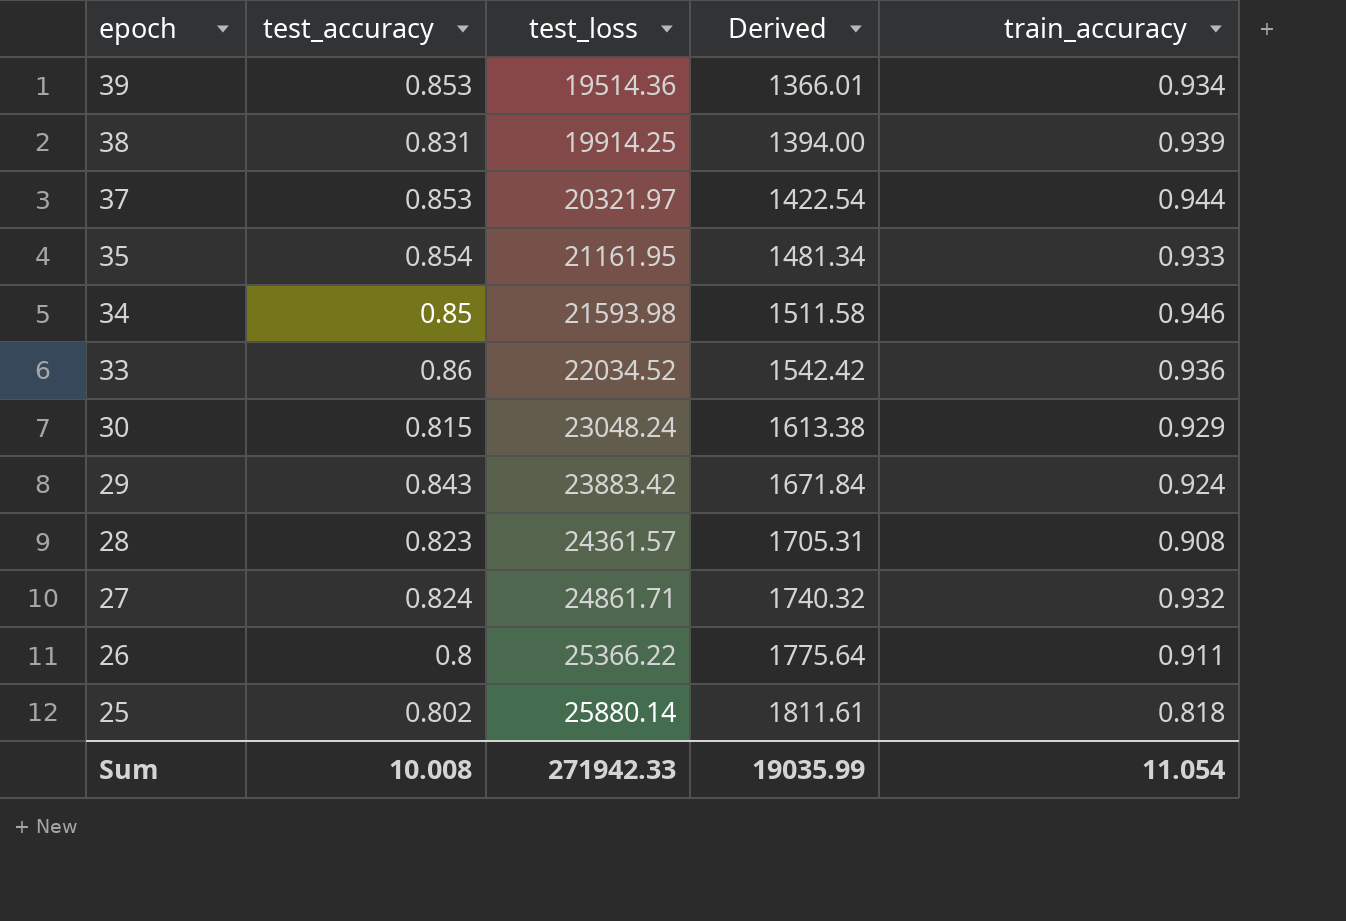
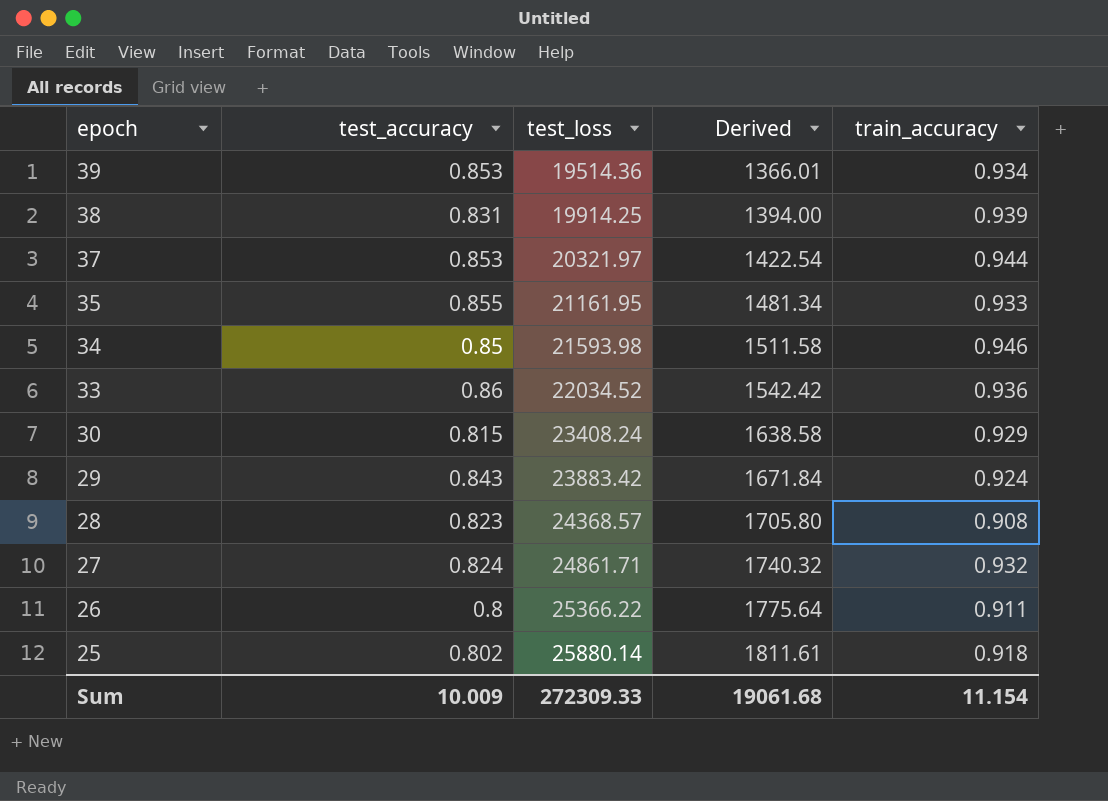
35 | test_accuracy: 0.854 -> 0.855
30 | test_loss: 23048.24 -> 23408.24
30 | Derived: 1613.38 -> 1638.58
28 | test_loss: 24361.57 -> 24368.57
28 | Derived: 1705.31 -> 1705.80
25 | train_accuracy: 0.818 -> 0.918
Sum | test_accuracy: 10.008 -> 10.009
Sum | test_loss: 271942.33 -> 272309.33
Sum | Derived: 19035.99 -> 19061.68
Sum | train_accuracy: 11.054 -> 11.154

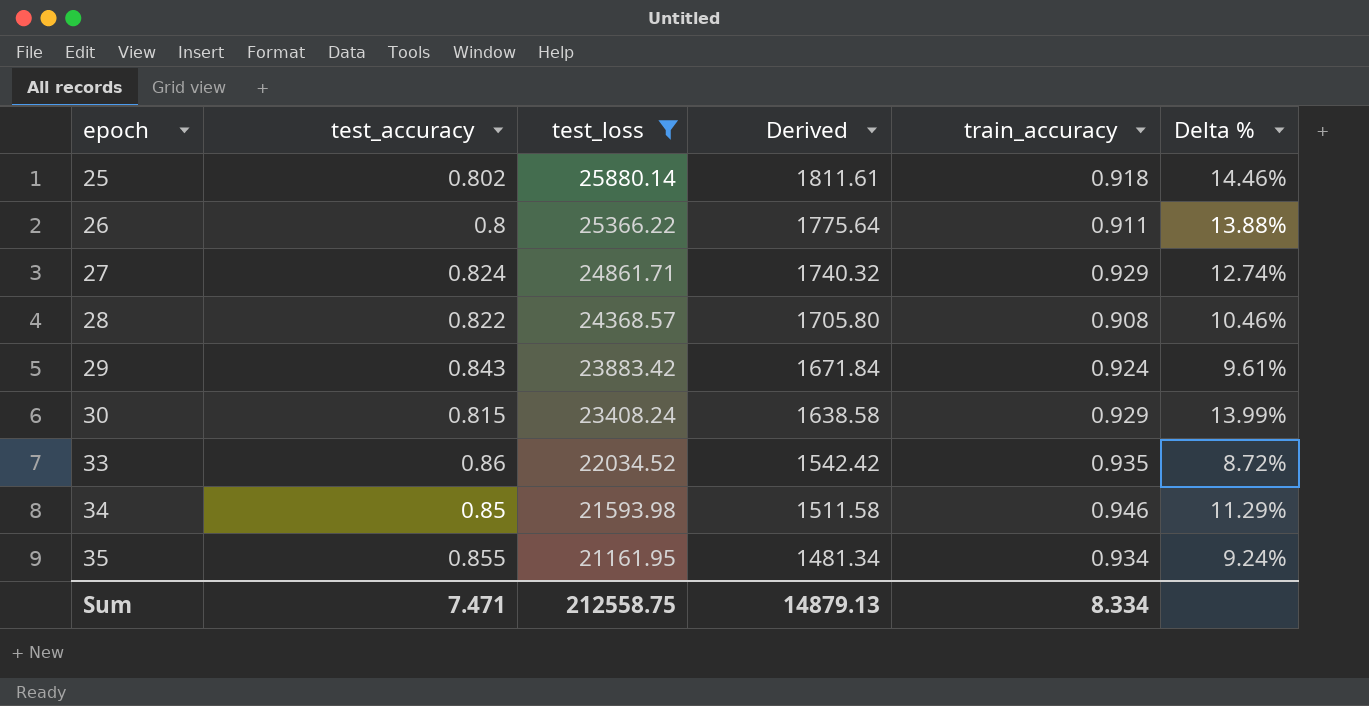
filter: none -> test_loss >= 21161.95
row order: epoch descending -> epoch ascending
column Delta % | formula: none -> ([train_accuracy] - [test_accuracy]) / [test_accuracy]
27 | train_accuracy: 0.932 -> 0.929
28 | test_accuracy: 0.823 -> 0.822
33 | train_accuracy: 0.936 -> 0.935
35 | train_accuracy: 0.933 -> 0.934
Sum | test_accuracy: 10.009 -> 7.471
Sum | test_loss: 272309.33 -> 212558.75
Sum | Derived: 19061.68 -> 14879.13
Sum | train_accuracy: 11.154 -> 8.334

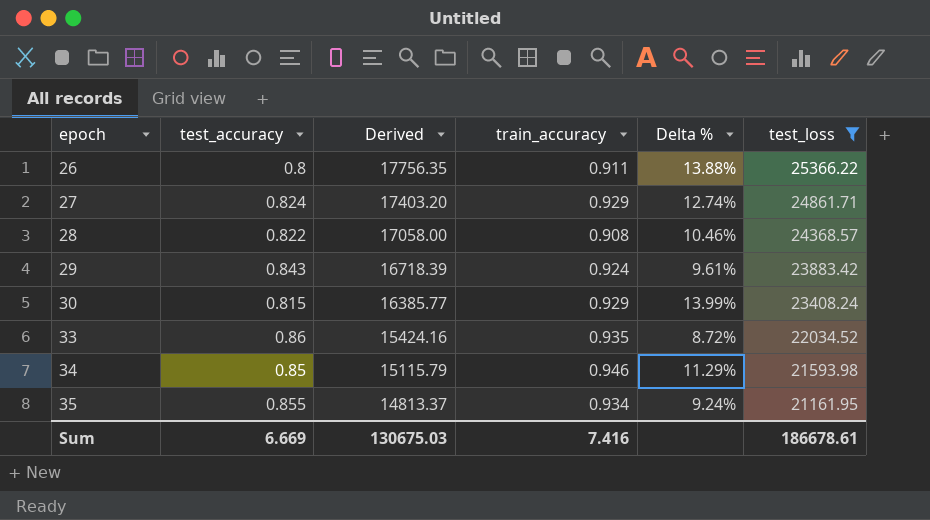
column Derived | formula: [test_loss] * 0.07 -> [test_loss] * 0.7
column test_loss | position: 3 -> 6
row 25: 0.802 | 25880.14 | 1811.61 | 0.918 | 14.46% -> none
Sum | test_accuracy: 7.471 -> 6.669
Sum | Derived: 14879.13 -> 130675.03
Sum | train_accuracy: 8.334 -> 7.416
Sum | test_loss: 212558.75 -> 186678.61

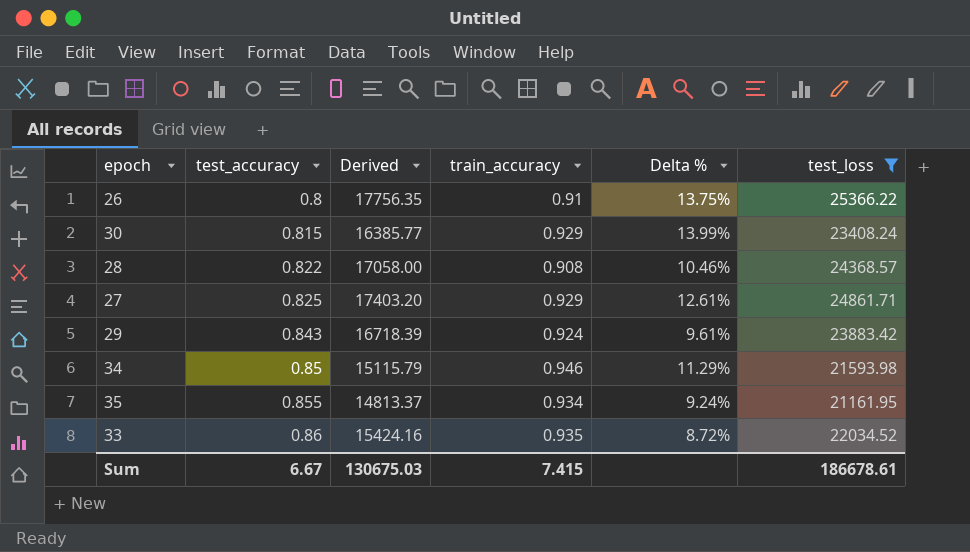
row order: epoch ascending -> test_accuracy ascending
26 | train_accuracy: 0.911 -> 0.91
26 | Delta %: 13.88% -> 13.75%
27 | test_accuracy: 0.824 -> 0.825
27 | Delta %: 12.74% -> 12.61%
Sum | test_accuracy: 6.669 -> 6.67
Sum | train_accuracy: 7.416 -> 7.415

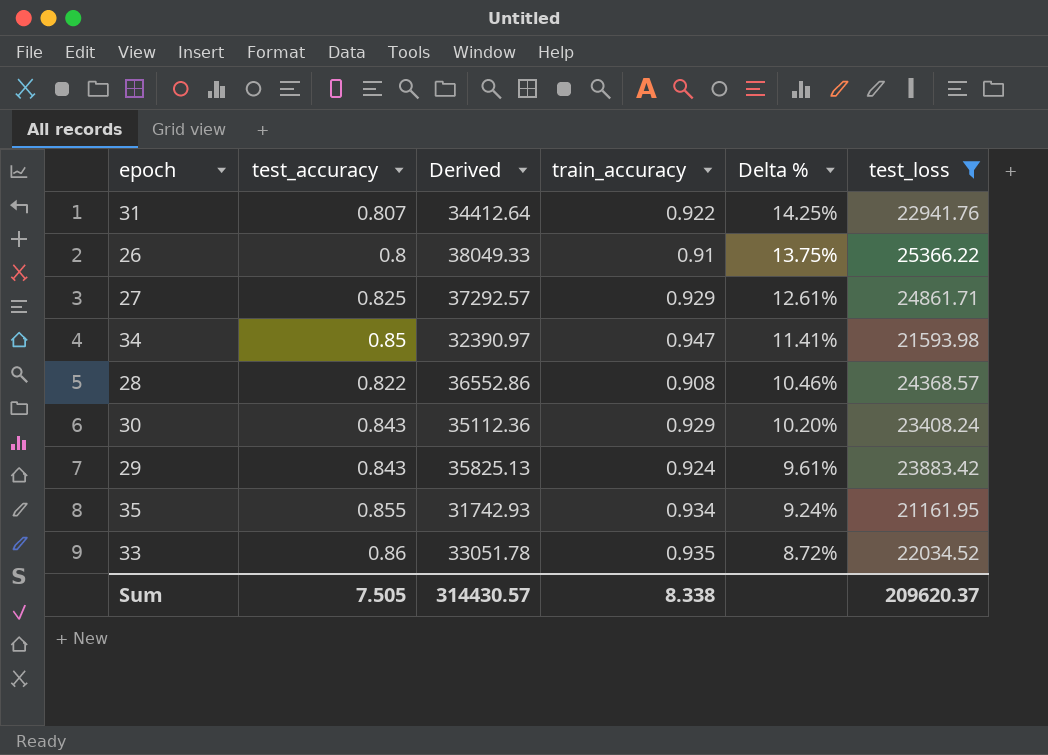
row order: test_accuracy ascending -> Delta % descending
column Derived | formula: [test_loss] * 0.7 -> [test_loss] * 1.5
row 31: none -> 0.807 | 34412.64 | 0.922 | 14.25% | 22941.76
34 | train_accuracy: 0.946 -> 0.947
34 | Delta %: 11.29% -> 11.41%
30 | test_accuracy: 0.815 -> 0.843
30 | Delta %: 13.99% -> 10.20%
Sum | test_accuracy: 6.67 -> 7.505
Sum | Derived: 130675.03 -> 314430.57
Sum | train_accuracy: 7.415 -> 8.338
Sum | test_loss: 186678.61 -> 209620.37

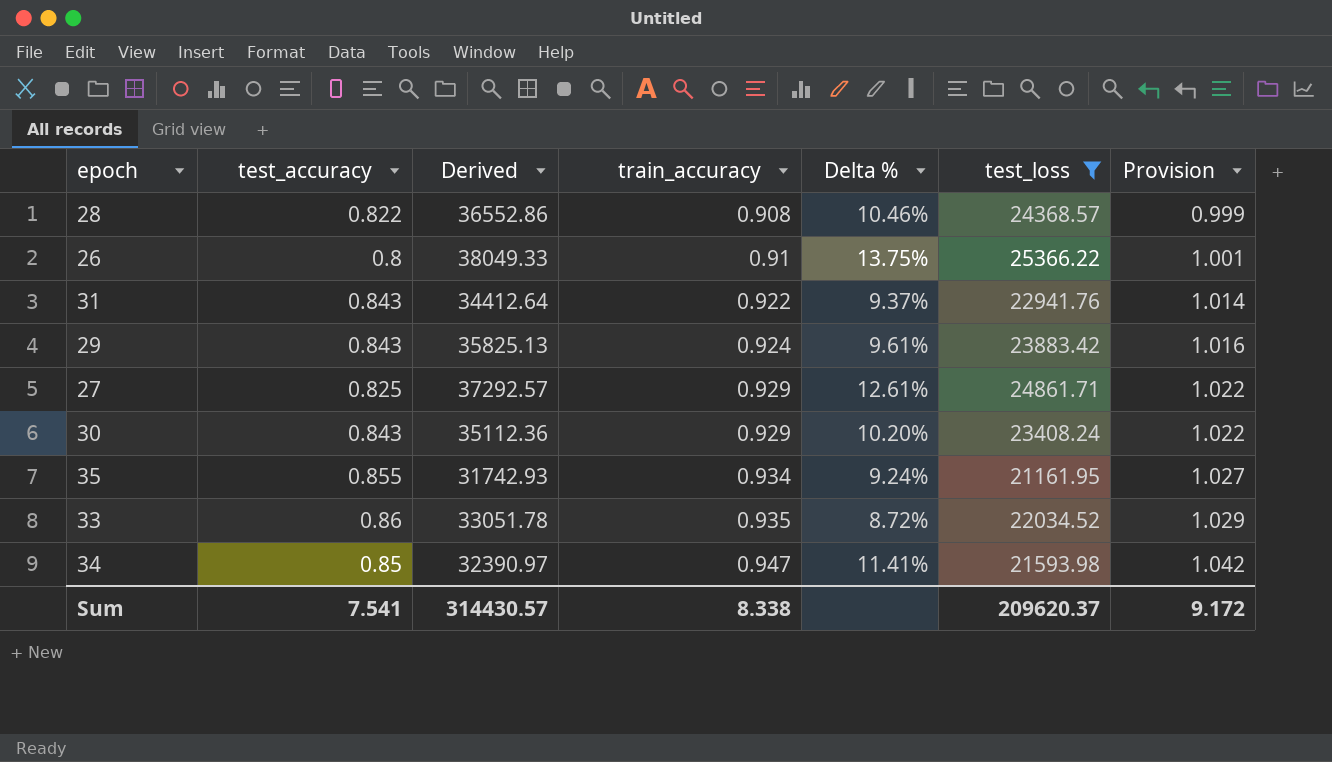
row order: Delta % descending -> train_accuracy ascending
column Provision | formula: none -> [train_accuracy] * 1.1
31 | test_accuracy: 0.807 -> 0.843
31 | Delta %: 14.25% -> 9.37%
Sum | test_accuracy: 7.505 -> 7.541

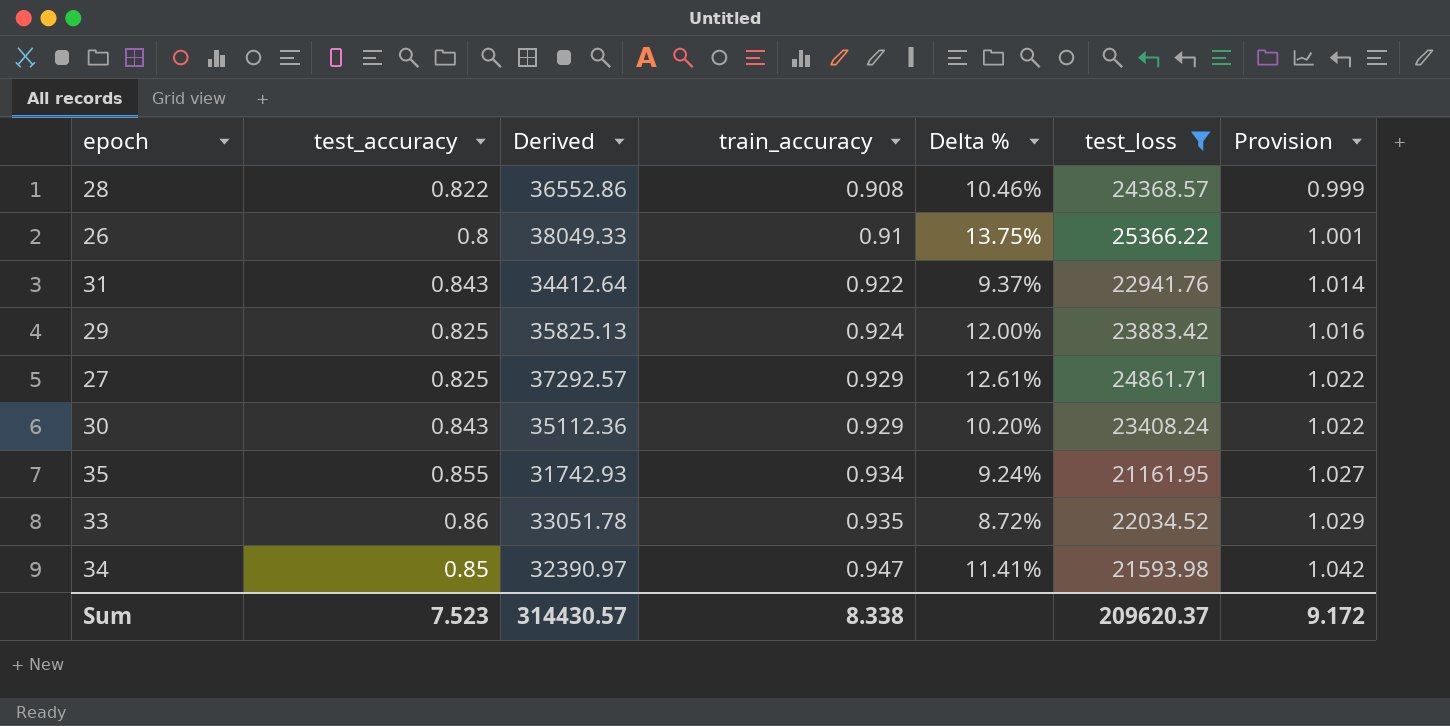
29 | test_accuracy: 0.843 -> 0.825
29 | Delta %: 9.61% -> 12.00%
Sum | test_accuracy: 7.541 -> 7.523

